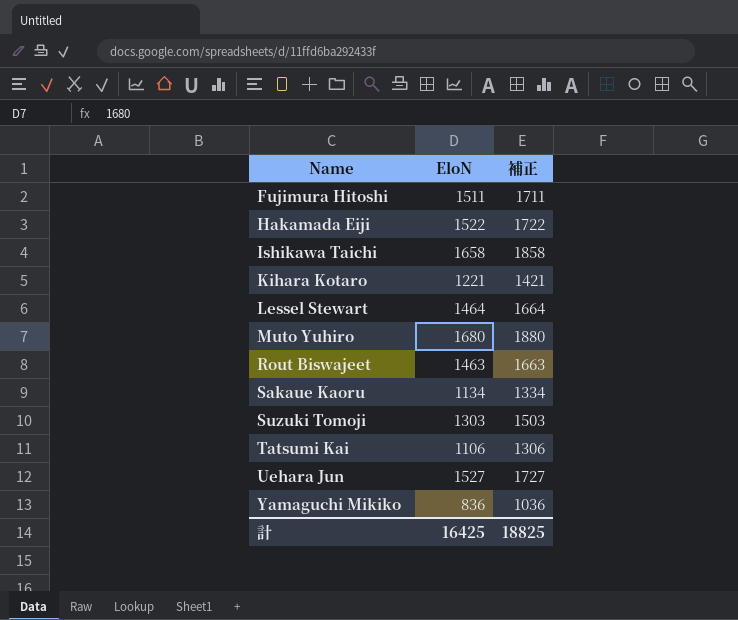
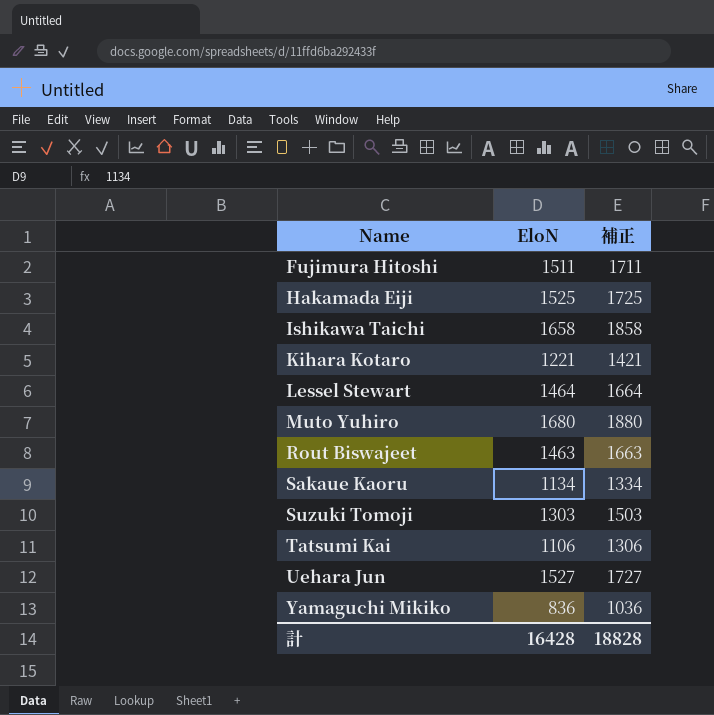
Hakamada Eiji | EloN: 1522 -> 1525
Hakamada Eiji | 補正: 1722 -> 1725
計 | EloN: 16425 -> 16428
計 | 補正: 18825 -> 18828

